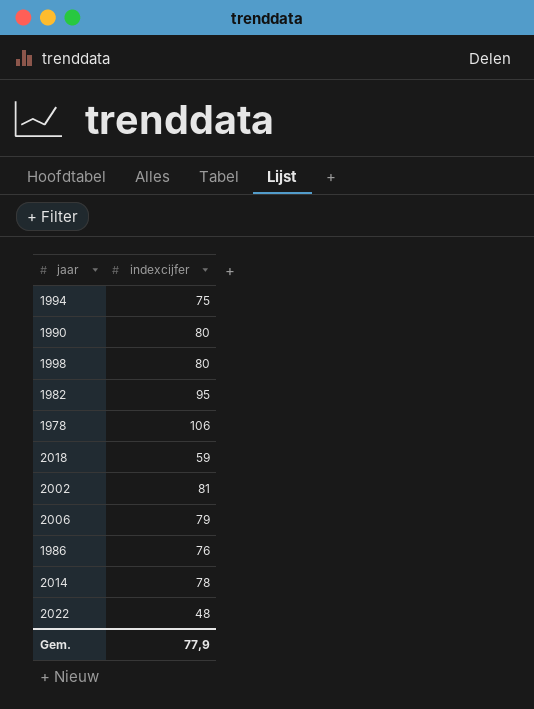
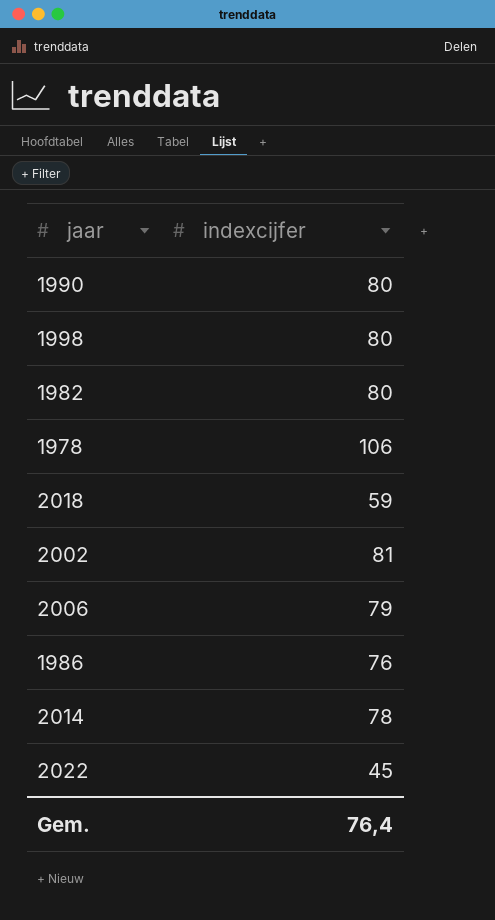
row 1994: 75 -> none
1982 | indexcijfer: 95 -> 80
2022 | indexcijfer: 48 -> 45
Gem. | indexcijfer: 77,9 -> 76,4

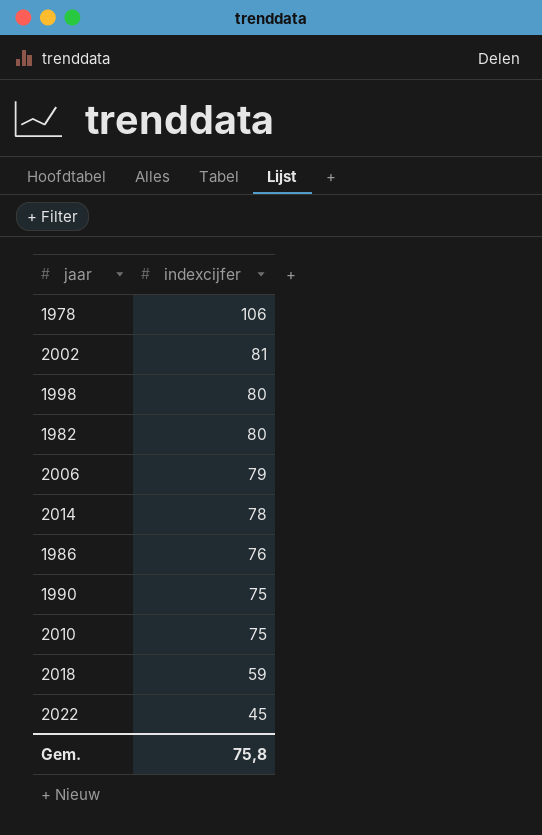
row order: none -> indexcijfer descending
1990 | indexcijfer: 80 -> 75
row 2010: none -> 75
Gem. | indexcijfer: 76,4 -> 75,8

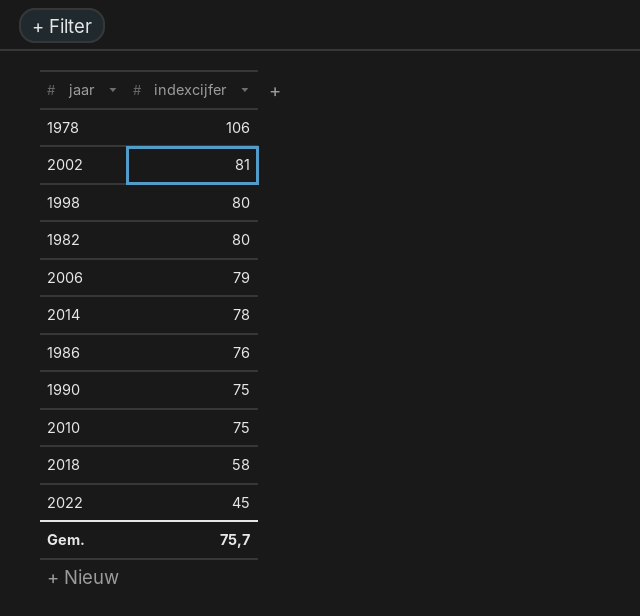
2018 | indexcijfer: 59 -> 58
Gem. | indexcijfer: 75,8 -> 75,7

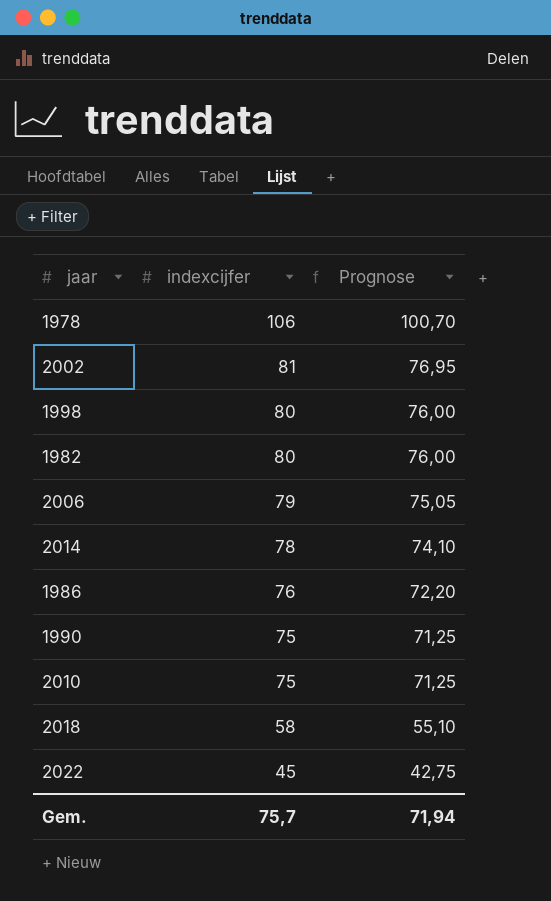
column Prognose | formula: none -> [indexcijfer] * 0,95

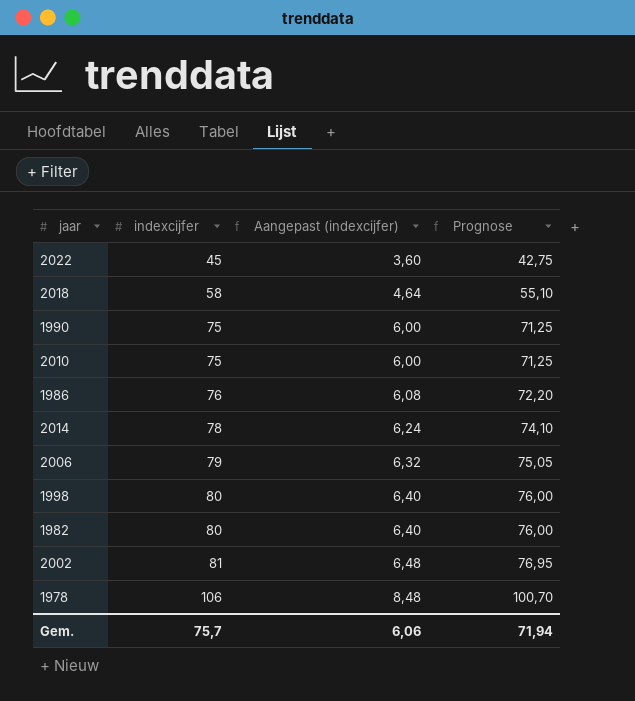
row order: indexcijfer descending -> indexcijfer ascending
column Aangepast (indexcijfer) | formula: none -> [indexcijfer] * 0,08

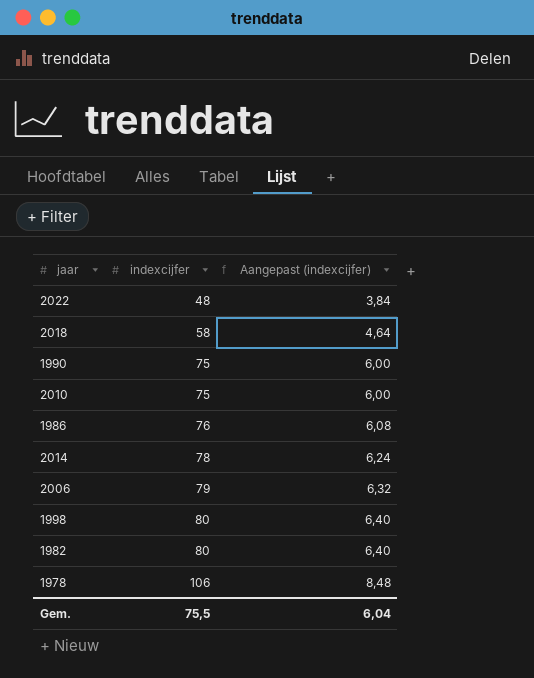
column Prognose | formula: [indexcijfer] * 0,95 -> none
row 2002: 81 | 6,48 | 76,95 -> none
2022 | indexcijfer: 45 -> 48
2022 | Aangepast (indexcijfer): 3,60 -> 3,84
Gem. | indexcijfer: 75,7 -> 75,5
Gem. | Aangepast (indexcijfer): 6,06 -> 6,04

